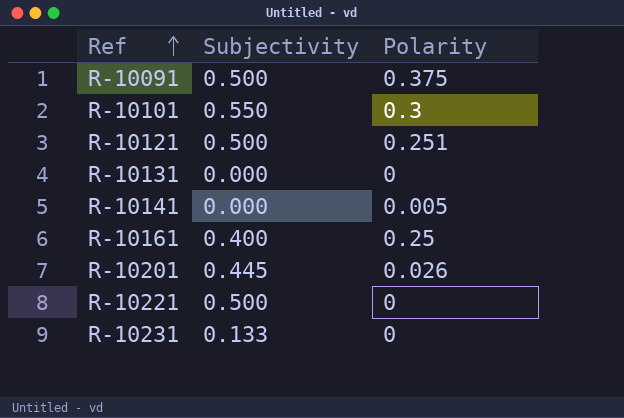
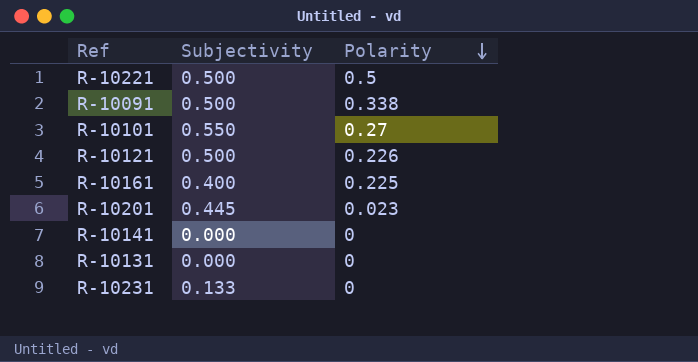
row order: Ref ascending -> Polarity descending
R-10221 | Polarity: 0 -> 0.5
R-10091 | Polarity: 0.375 -> 0.338
R-10101 | Polarity: 0.3 -> 0.27
R-10121 | Polarity: 0.251 -> 0.226
R-10161 | Polarity: 0.25 -> 0.225
R-10201 | Polarity: 0.026 -> 0.023
R-10141 | Polarity: 0.005 -> 0

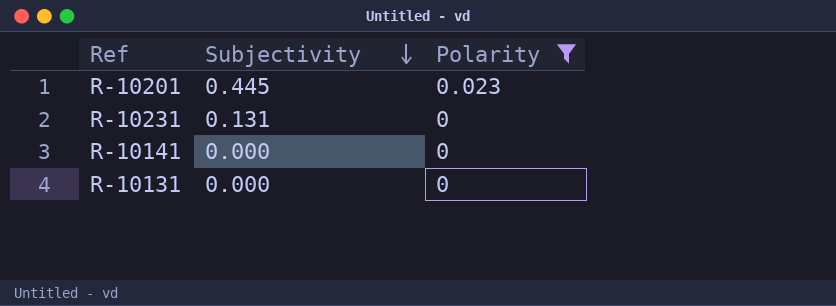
filter: none -> Polarity <= 0.023
row order: Polarity descending -> Subjectivity descending
R-10231 | Subjectivity: 0.133 -> 0.131

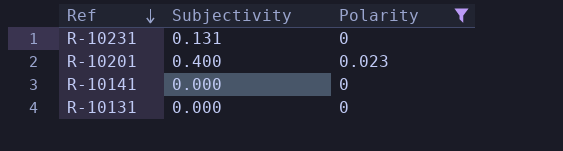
row order: Subjectivity descending -> Ref descending
R-10201 | Subjectivity: 0.445 -> 0.400

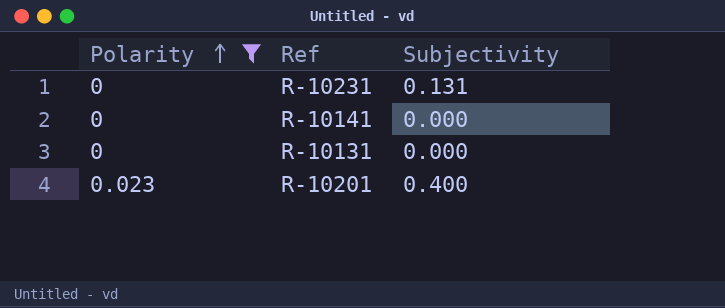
row order: Ref descending -> Polarity ascending
column Polarity | position: 3 -> 1

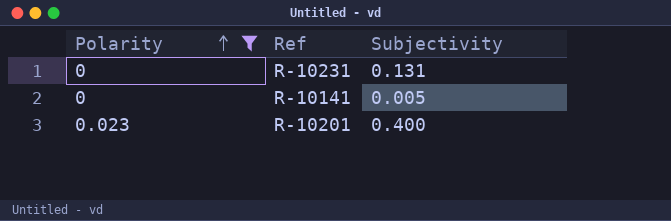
row R-10131: 0 | 0.000 -> none
R-10141 | Subjectivity: 0.000 -> 0.005

